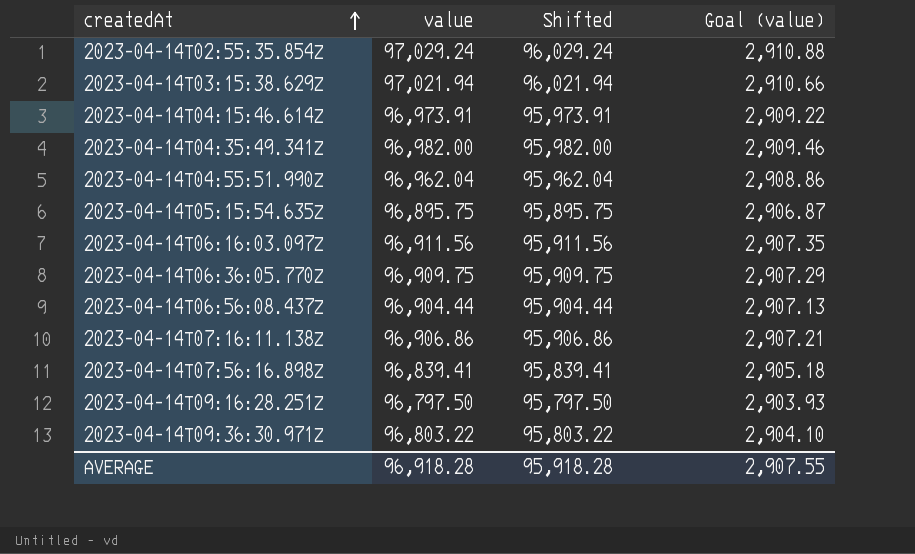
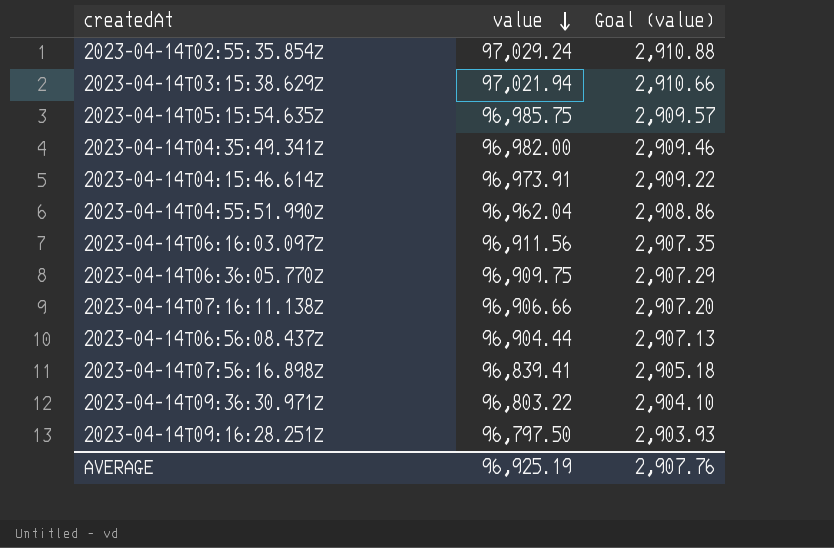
row order: createdAt ascending -> value descending
column Shifted | formula: [value] - 1000 -> none
2023-04-14T05:15:54.635Z | value: 96,895.75 -> 96,985.75
2023-04-14T05:15:54.635Z | Goal (value): 2,906.87 -> 2,909.57
2023-04-14T07:16:11.138Z | value: 96,906.86 -> 96,906.66
2023-04-14T07:16:11.138Z | Goal (value): 2,907.21 -> 2,907.20
AVERAGE | value: 96,918.28 -> 96,925.19
AVERAGE | Goal (value): 2,907.55 -> 2,907.76

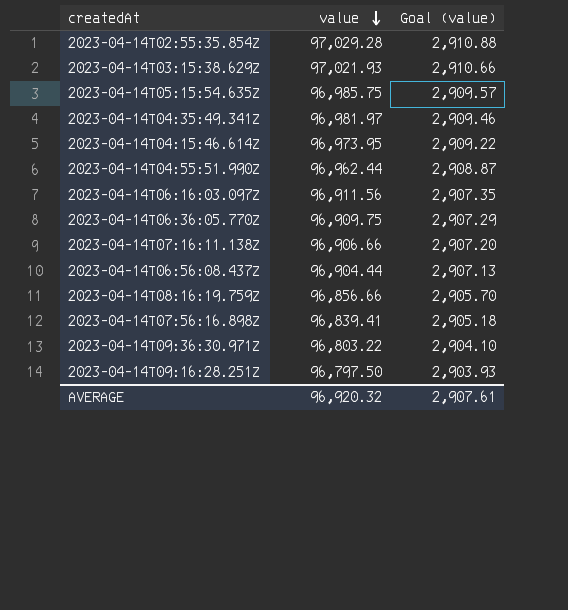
2023-04-14T02:55:35.854Z | value: 97,029.24 -> 97,029.28
2023-04-14T03:15:38.629Z | value: 97,021.94 -> 97,021.93
2023-04-14T04:35:49.341Z | value: 96,982.00 -> 96,981.97
2023-04-14T04:15:46.614Z | value: 96,973.91 -> 96,973.95
2023-04-14T04:55:51.990Z | value: 96,962.04 -> 96,962.44
2023-04-14T04:55:51.990Z | Goal (value): 2,908.86 -> 2,908.87
row 2023-04-14T08:16:19.759Z: none -> 96,856.66 | 2,905.70
AVERAGE | value: 96,925.19 -> 96,920.32
AVERAGE | Goal (value): 2,907.76 -> 2,907.61

